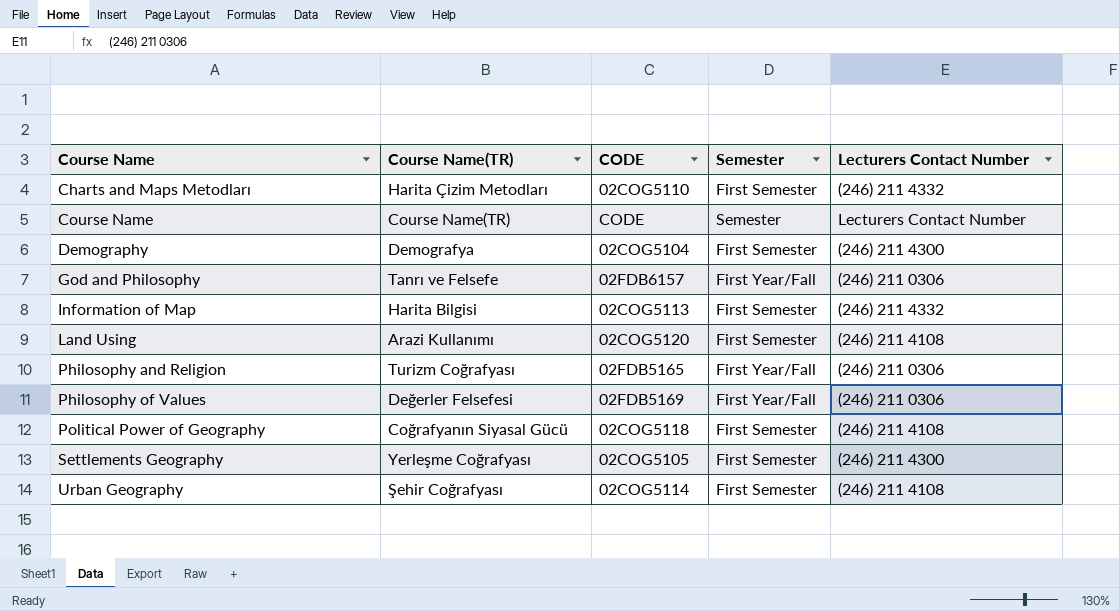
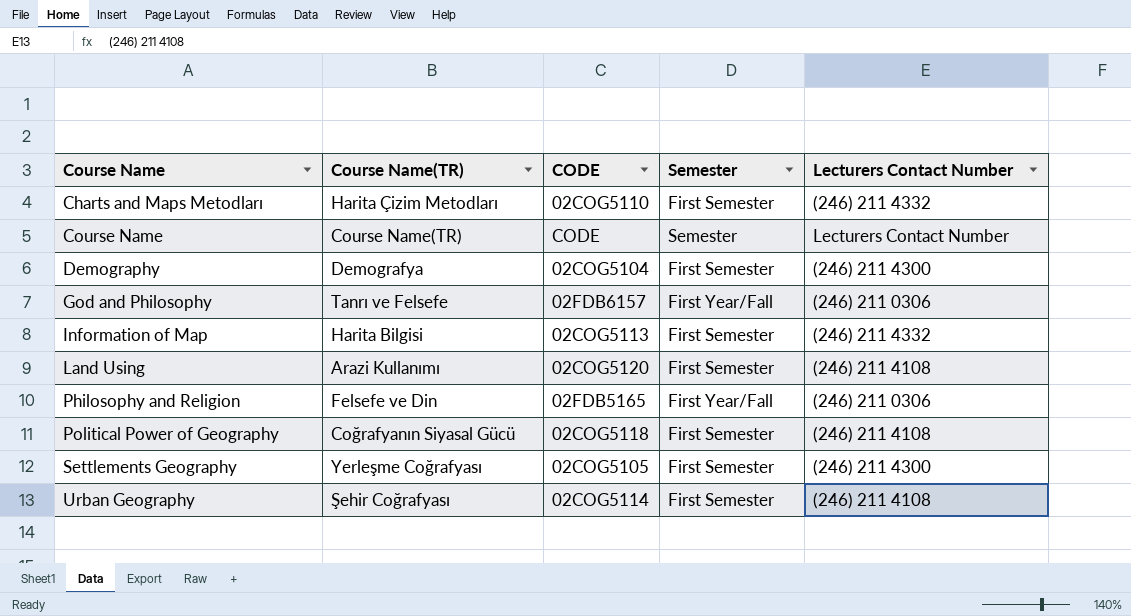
row Philosophy of Values: Değerler Felsefesi | 02FDB5169 | First Year/Fall | (246) 211 0306 -> none
Philosophy and Religion | Course Name(TR): Turizm Coğrafyası -> Felsefe ve Din

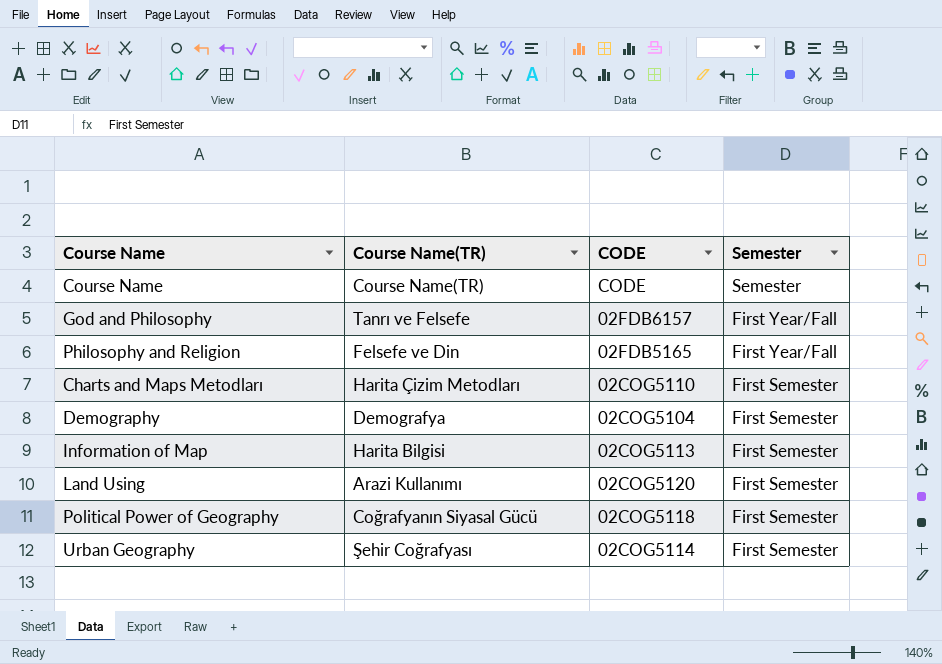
row order: Course Name ascending -> Semester descending
column Lecturers Contact Number | position: 5 -> none
row Settlements Geography: Yerleşme Coğrafyası | 02COG5105 | First Semester | (246) 211 4300 -> none

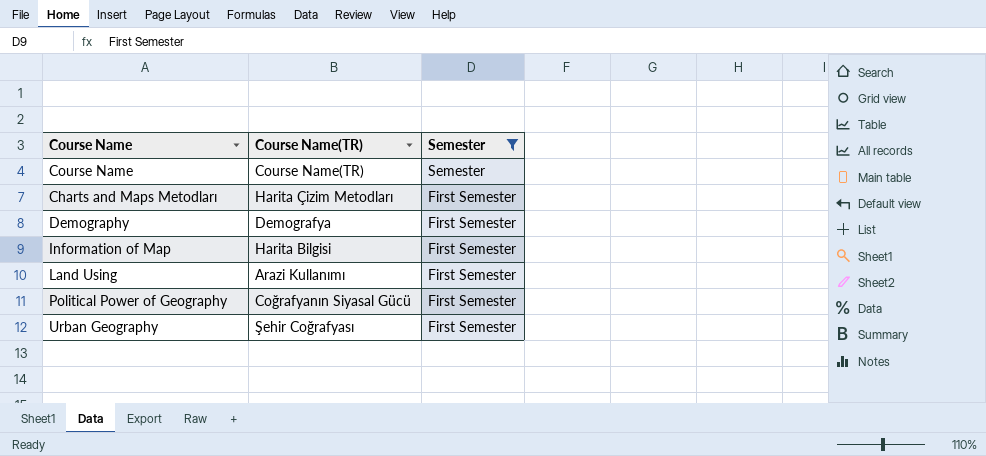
filter: none -> Semester != First Year/Fall
column CODE | position: 3 -> none

